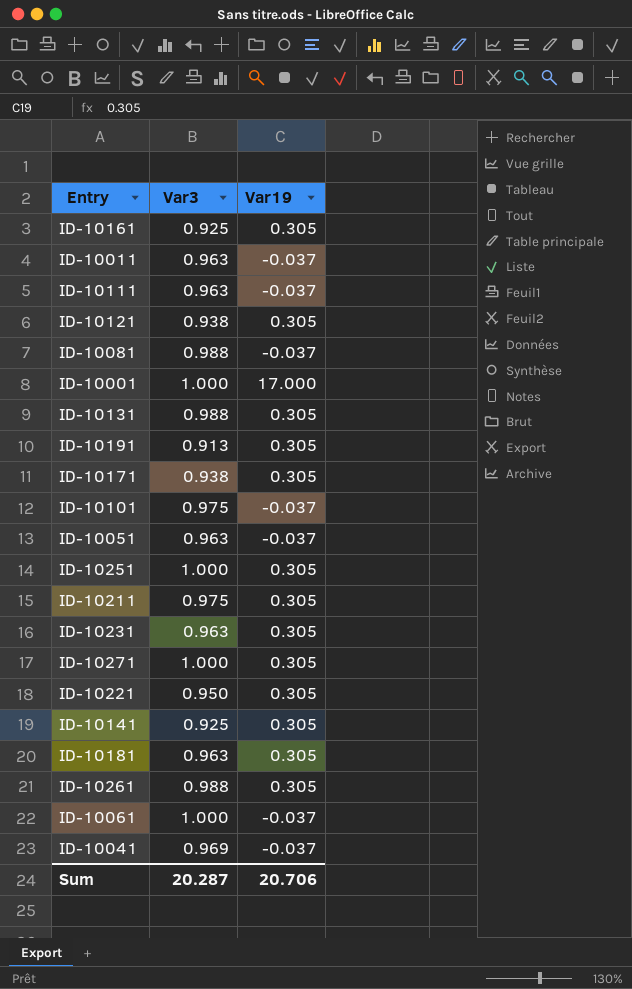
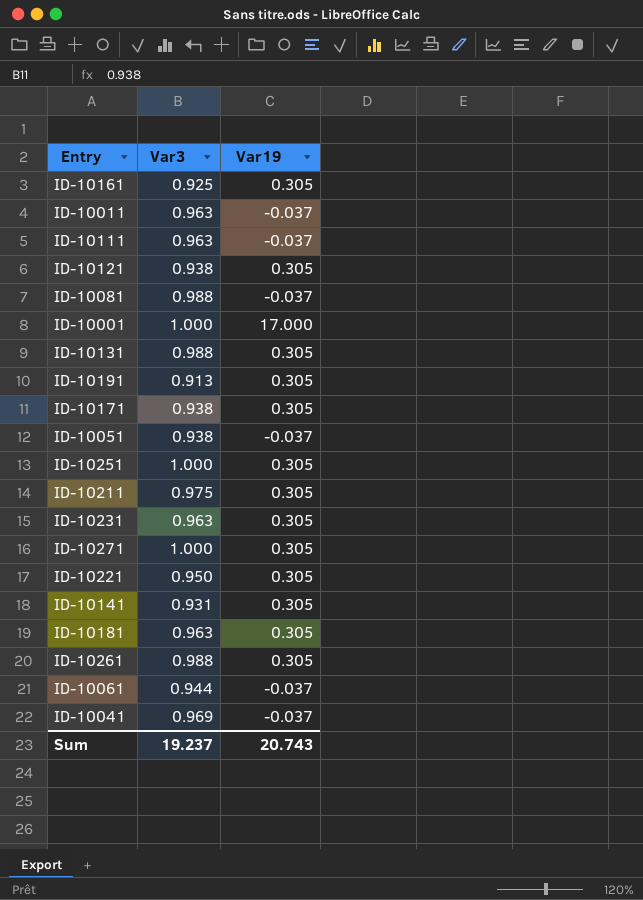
row ID-10101: 0.975 | -0.037 -> none
ID-10051 | Var3: 0.963 -> 0.938
ID-10141 | Var3: 0.925 -> 0.931
ID-10061 | Var3: 1.000 -> 0.944
Sum | Var3: 20.287 -> 19.237
Sum | Var19: 20.706 -> 20.743

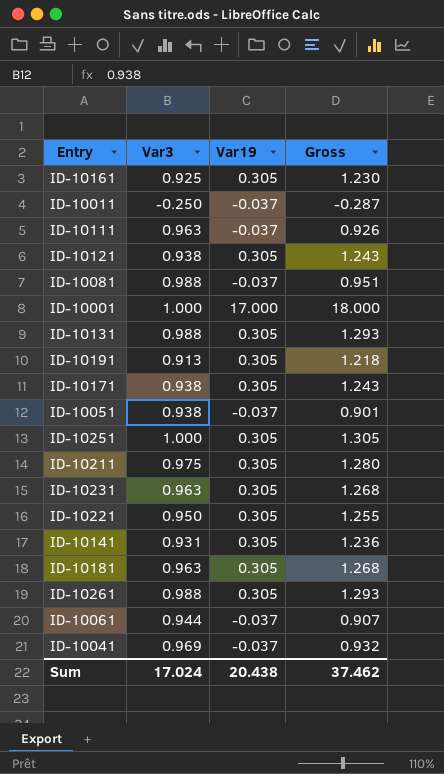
column Gross | formula: none -> [Var3] + [Var19]
row ID-10271: 1.000 | 0.305 -> none
ID-10011 | Var3: 0.963 -> -0.250
Sum | Var3: 19.237 -> 17.024
Sum | Var19: 20.743 -> 20.438

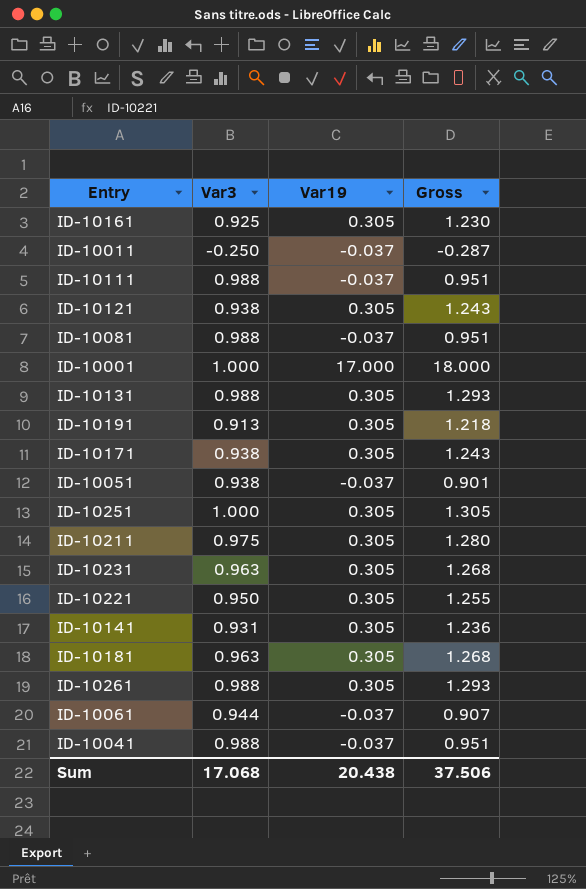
ID-10111 | Var3: 0.963 -> 0.988
ID-10111 | Gross: 0.926 -> 0.951
ID-10041 | Var3: 0.969 -> 0.988
ID-10041 | Gross: 0.932 -> 0.951
Sum | Var3: 17.024 -> 17.068
Sum | Gross: 37.462 -> 37.506

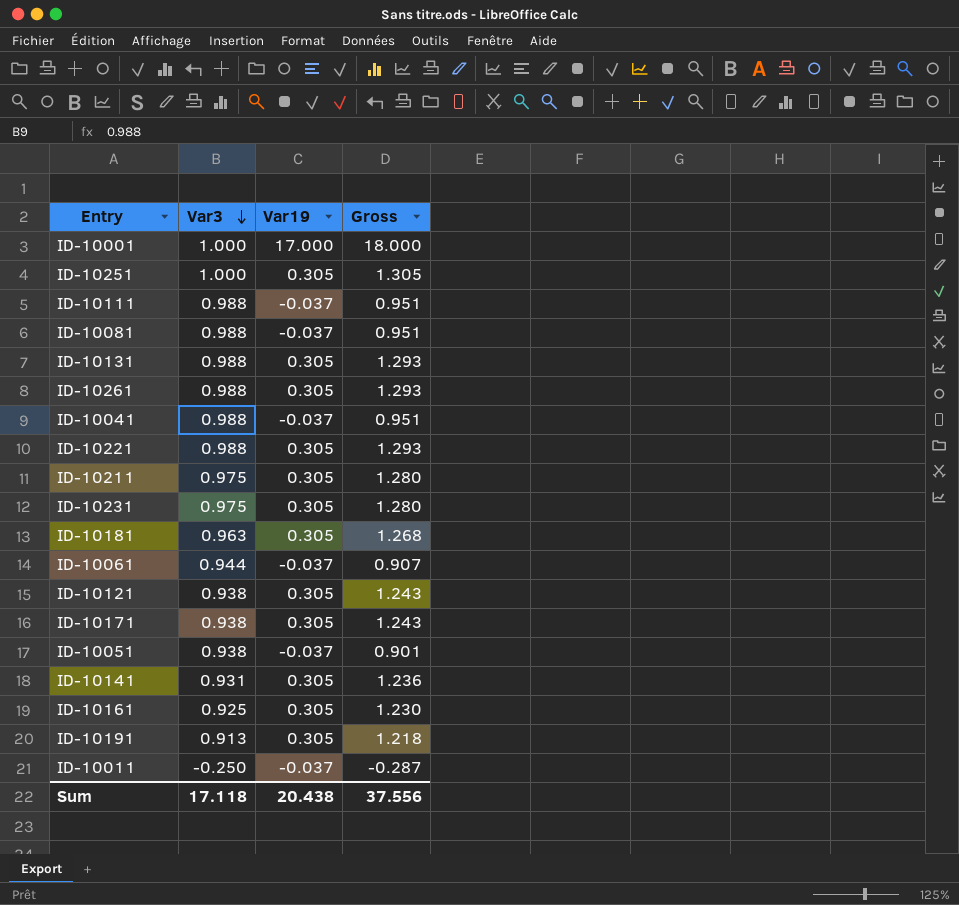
row order: none -> Var3 descending
ID-10221 | Var3: 0.950 -> 0.988
ID-10221 | Gross: 1.255 -> 1.293
ID-10231 | Var3: 0.963 -> 0.975
ID-10231 | Gross: 1.268 -> 1.280
Sum | Var3: 17.068 -> 17.118
Sum | Gross: 37.506 -> 37.556

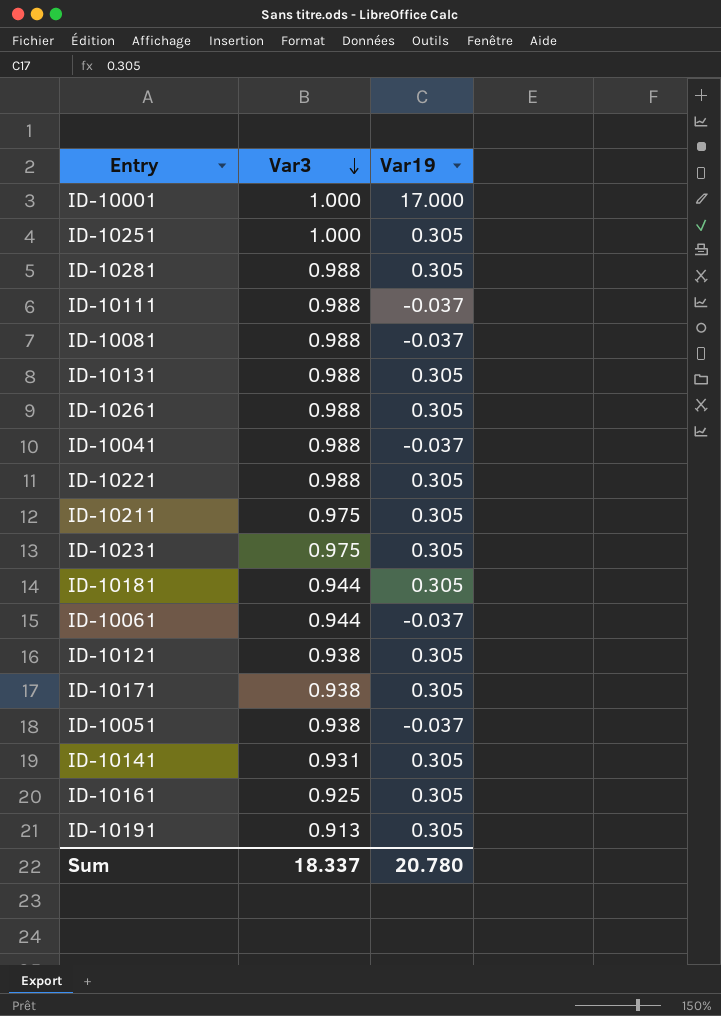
column Gross | formula: [Var3] + [Var19] -> none
row ID-10011: -0.250 | -0.037 | -0.287 -> none
row ID-10281: none -> 0.988 | 0.305
ID-10181 | Var3: 0.963 -> 0.944
Sum | Var3: 17.118 -> 18.337
Sum | Var19: 20.438 -> 20.780

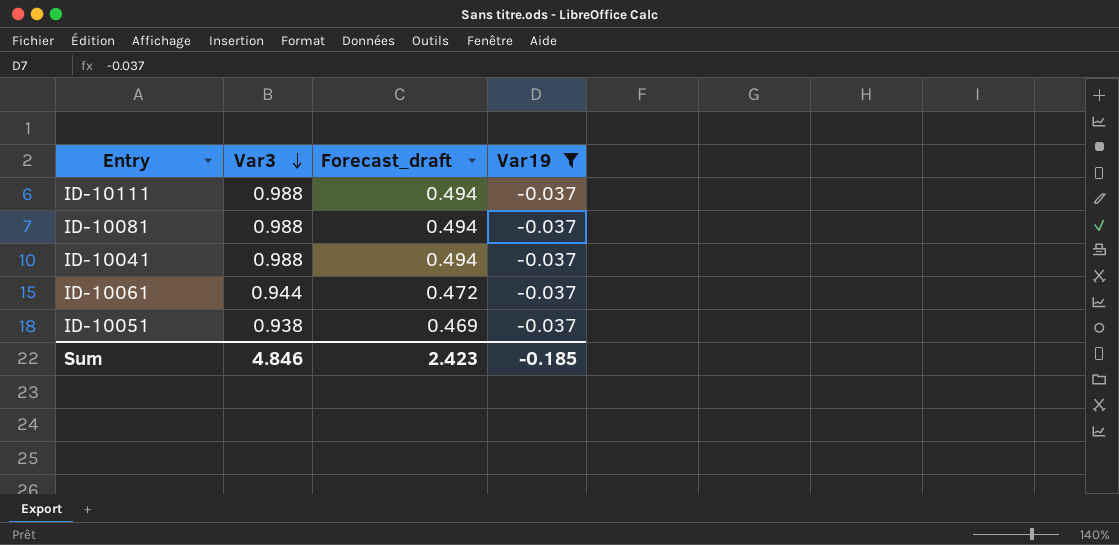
filter: none -> Var19 = -0.037
column Forecast_draft | formula: none -> [Var3] * 0.5
Sum | Var3: 18.337 -> 4.846
Sum | Var19: 20.780 -> -0.185

